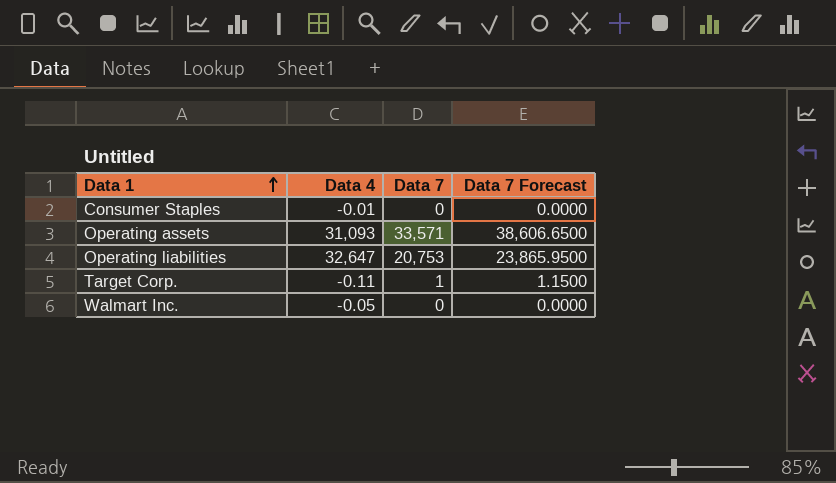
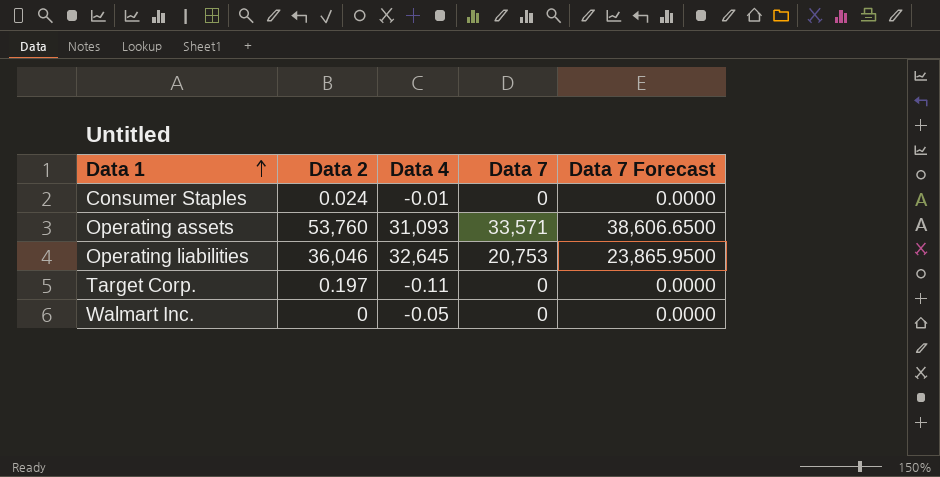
column Data 2 | position: none -> 2
Operating liabilities | Data 4: 32,647 -> 32,645
Target Corp. | Data 7: 1 -> 0
Target Corp. | Data 7 Forecast: 1.1500 -> 0.0000

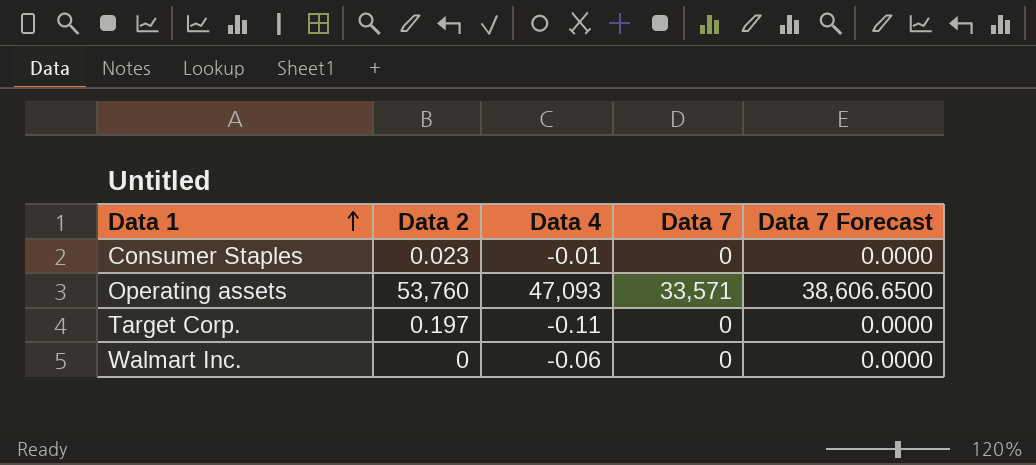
row Operating liabilities: 36,046 | 32,645 | 20,753 | 23,865.9500 -> none
Consumer Staples | Data 2: 0.024 -> 0.023
Operating assets | Data 4: 31,093 -> 47,093
Walmart Inc. | Data 4: -0.05 -> -0.06

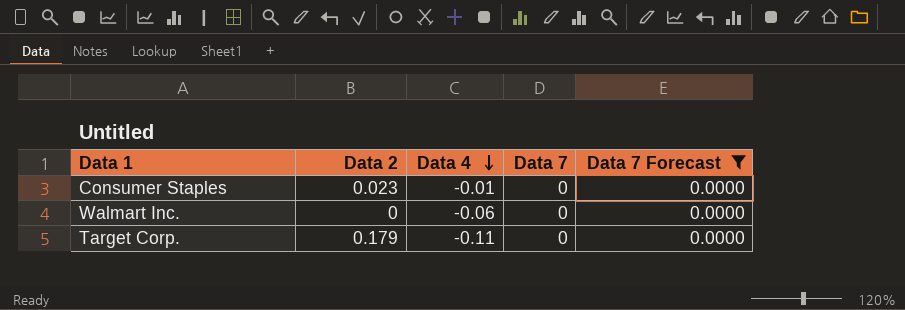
filter: none -> Data 7 Forecast = 0.0000
row order: Data 1 ascending -> Data 4 descending
Target Corp. | Data 2: 0.197 -> 0.179

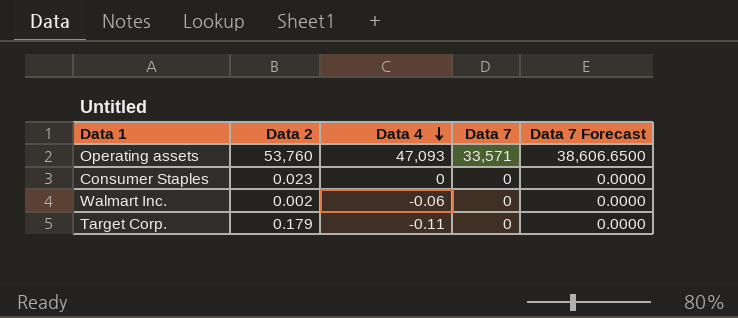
filter: Data 7 Forecast = 0.0000 -> none
Consumer Staples | Data 4: -0.01 -> 0
Walmart Inc. | Data 2: 0 -> 0.002

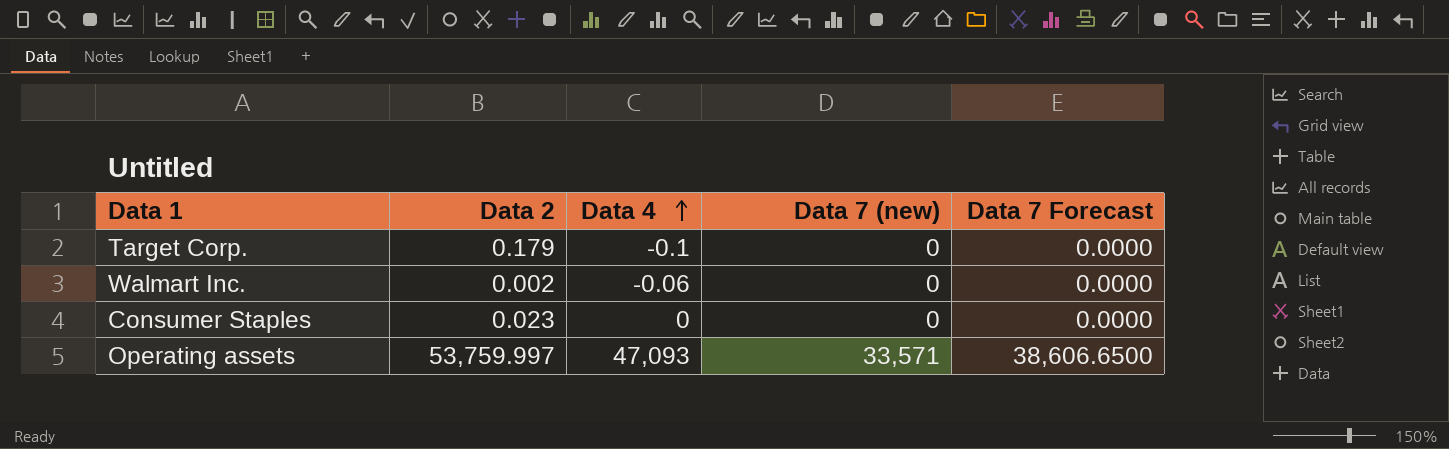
row order: Data 4 descending -> Data 4 ascending
column name: Data 7 -> Data 7 (new)
Target Corp. | Data 4: -0.11 -> -0.1
Operating assets | Data 2: 53,760 -> 53,759.997

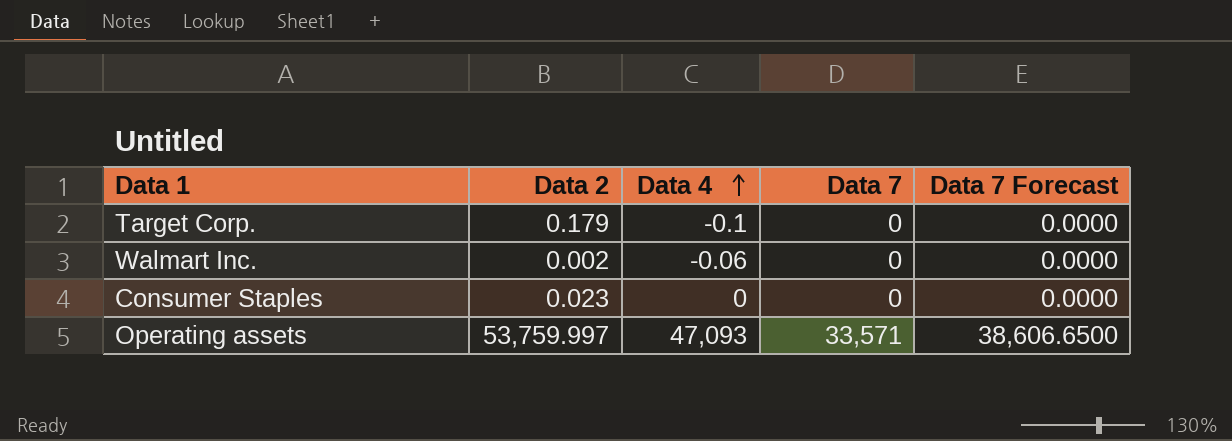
column name: Data 7 (new) -> Data 7

